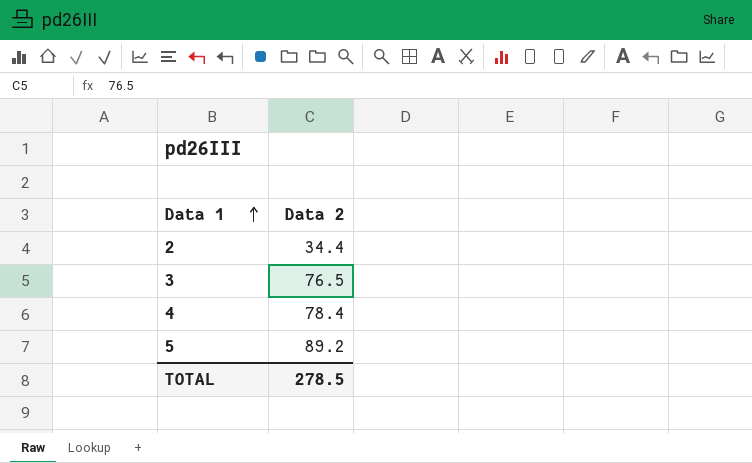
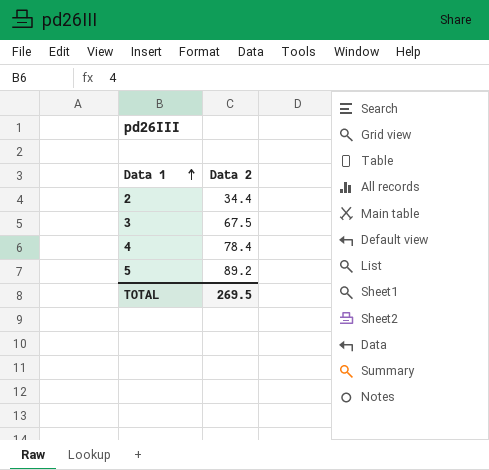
3 | Data 2: 76.5 -> 67.5
TOTAL | Data 2: 278.5 -> 269.5

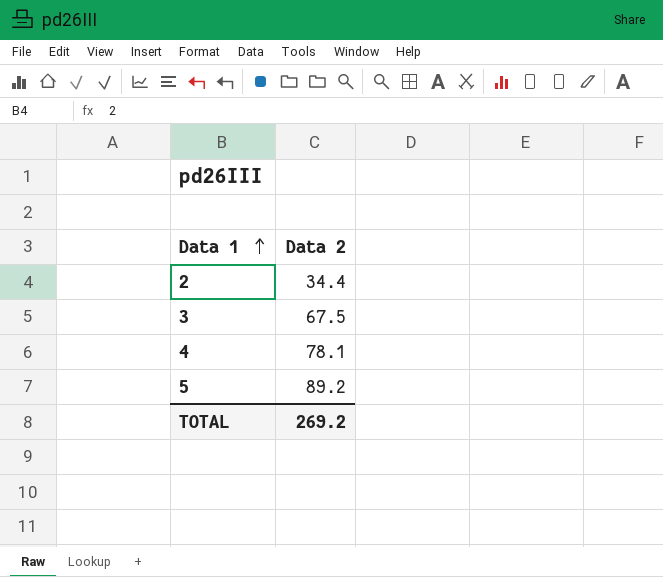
4 | Data 2: 78.4 -> 78.1
TOTAL | Data 2: 269.5 -> 269.2

